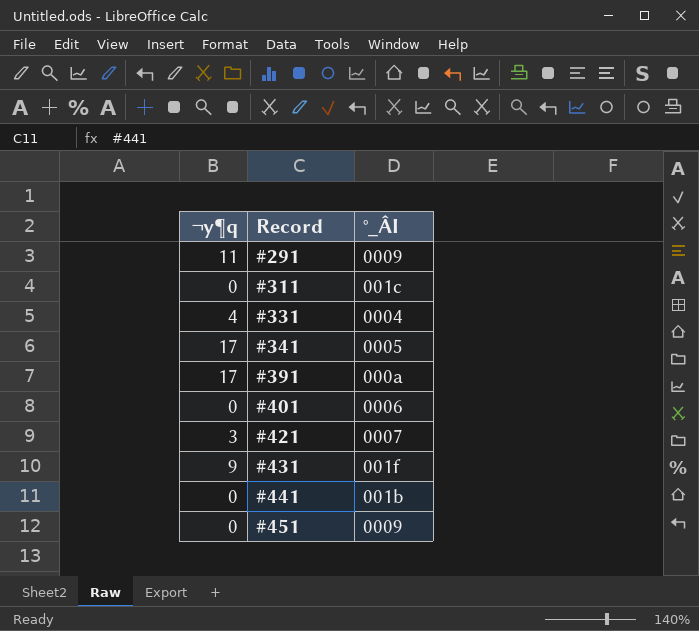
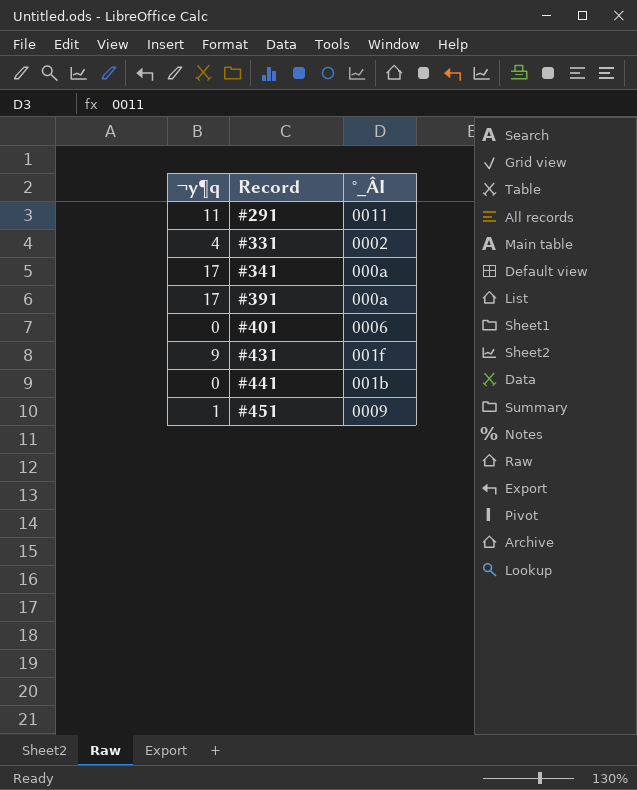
row #311: 0 | 001c -> none
row #421: 3 | 0007 -> none
#291 | °_ÂI: 0009 -> 0011
#331 | °_ÂI: 0004 -> 0002
#341 | °_ÂI: 0005 -> 000a
#451 | ¬y¶q: 0 -> 1

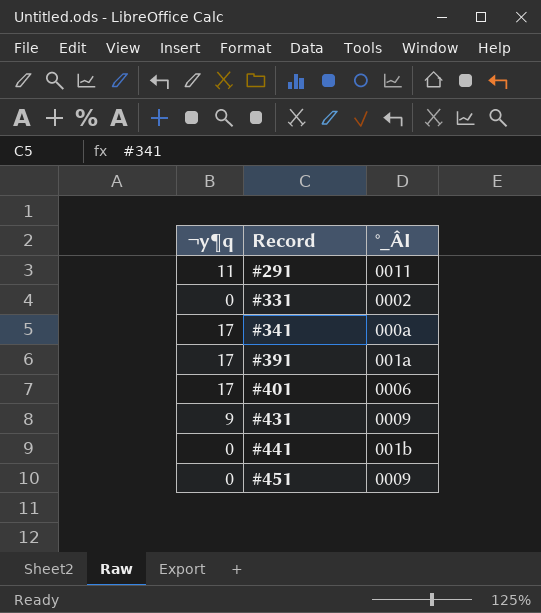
#331 | ¬y¶q: 4 -> 0
#391 | °_ÂI: 000a -> 001a
#401 | ¬y¶q: 0 -> 17
#431 | °_ÂI: 001f -> 0009
#451 | ¬y¶q: 1 -> 0

